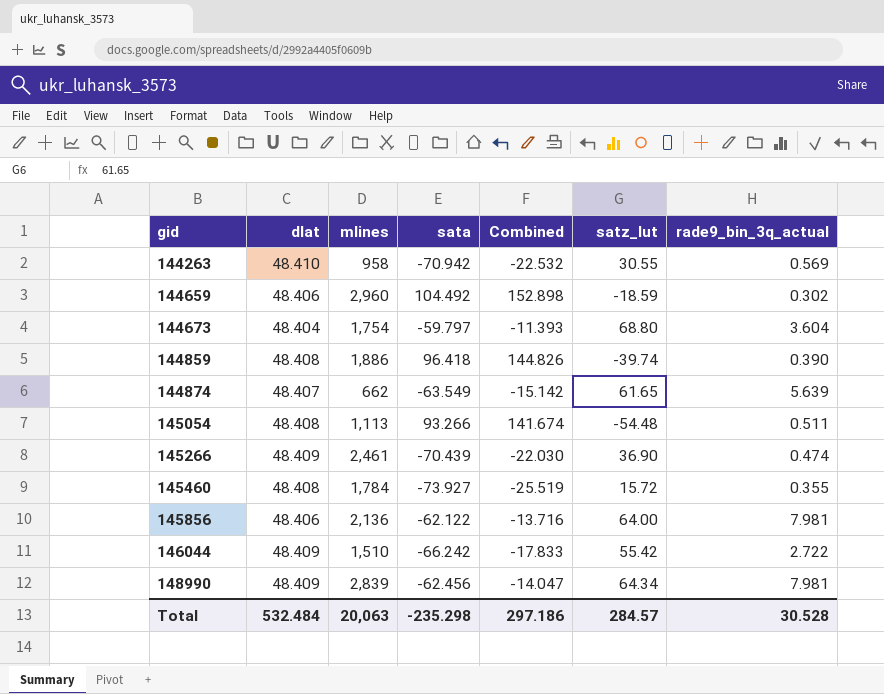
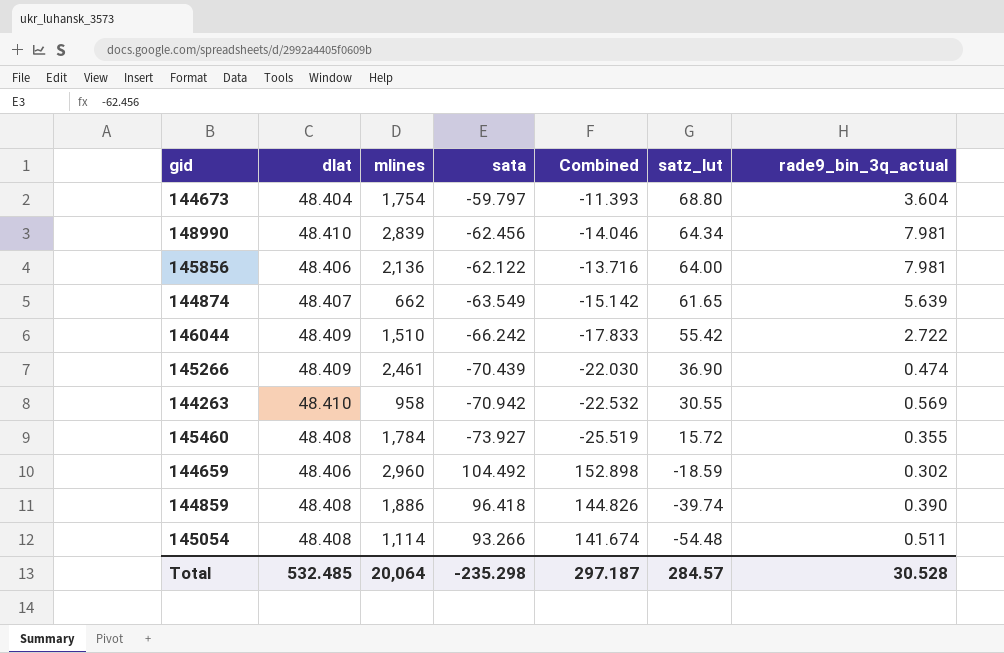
row order: gid ascending -> satz_lut descending
148990 | dlat: 48.409 -> 48.410
148990 | Combined: -14.047 -> -14.046
145054 | mlines: 1,113 -> 1,114
Total | dlat: 532.484 -> 532.485
Total | mlines: 20,063 -> 20,064
Total | Combined: 297.186 -> 297.187

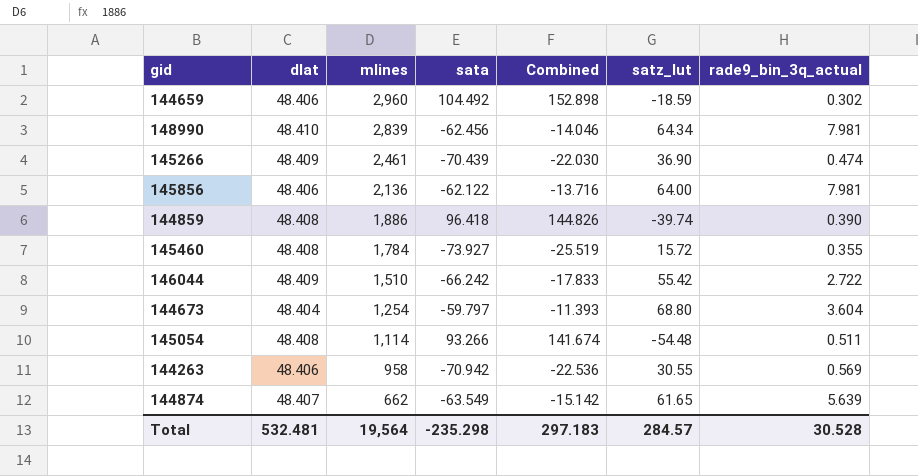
row order: satz_lut descending -> mlines descending
144673 | mlines: 1,754 -> 1,254
144263 | dlat: 48.410 -> 48.406
144263 | Combined: -22.532 -> -22.536
Total | dlat: 532.485 -> 532.481
Total | mlines: 20,064 -> 19,564
Total | Combined: 297.187 -> 297.183

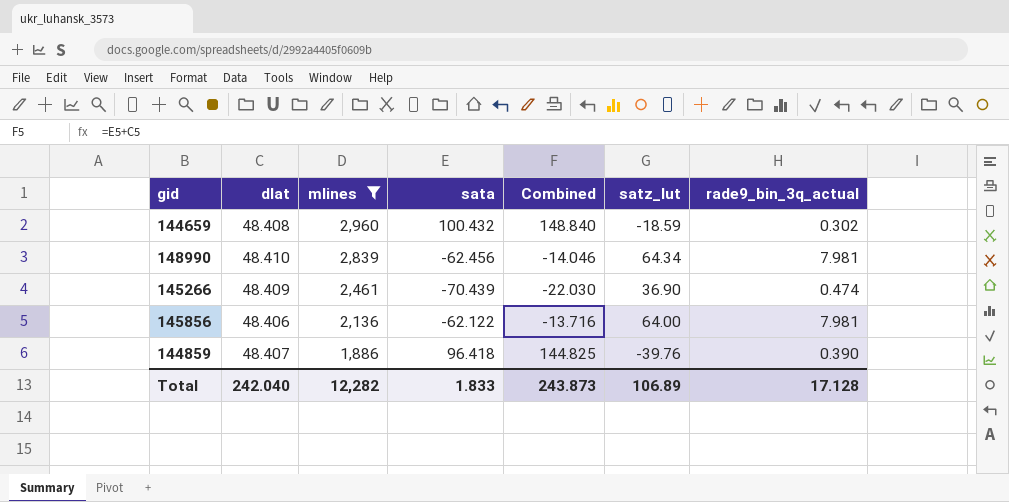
filter: none -> mlines >= 1,886
144659 | dlat: 48.406 -> 48.408
144659 | sata: 104.492 -> 100.432
144659 | Combined: 152.898 -> 148.840
144859 | dlat: 48.408 -> 48.407
144859 | Combined: 144.826 -> 144.825
144859 | satz_lut: -39.74 -> -39.76
Total | dlat: 532.481 -> 242.040
Total | mlines: 19,564 -> 12,282
Total | sata: -235.298 -> 1.833
Total | Combined: 297.183 -> 243.873
Total | satz_lut: 284.57 -> 106.89
Total | rade9_bin_3q_actual: 30.528 -> 17.128

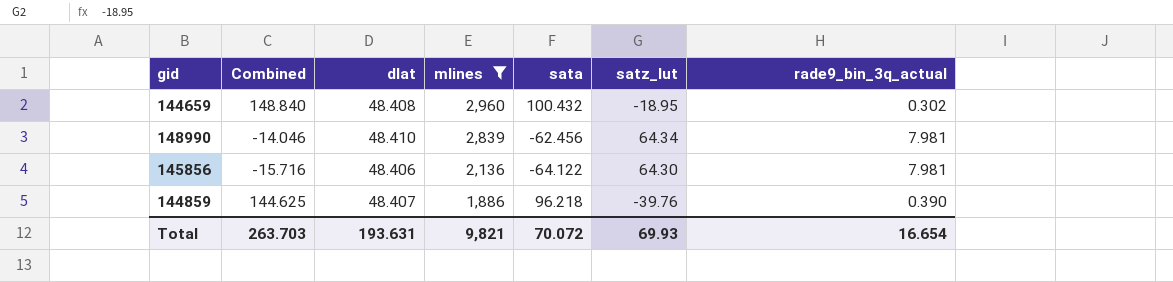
column Combined | position: 5 -> 2
row 145266: 48.409 | 2,461 | -70.439 | -22.030 | 36.90 | 0.474 -> none
144659 | satz_lut: -18.59 -> -18.95
145856 | Combined: -13.716 -> -15.716
145856 | sata: -62.122 -> -64.122
145856 | satz_lut: 64.00 -> 64.30
144859 | Combined: 144.825 -> 144.625
144859 | sata: 96.418 -> 96.218
Total | Combined: 243.873 -> 263.703
Total | dlat: 242.040 -> 193.631
Total | mlines: 12,282 -> 9,821
Total | sata: 1.833 -> 70.072
Total | satz_lut: 106.89 -> 69.93
Total | rade9_bin_3q_actual: 17.128 -> 16.654

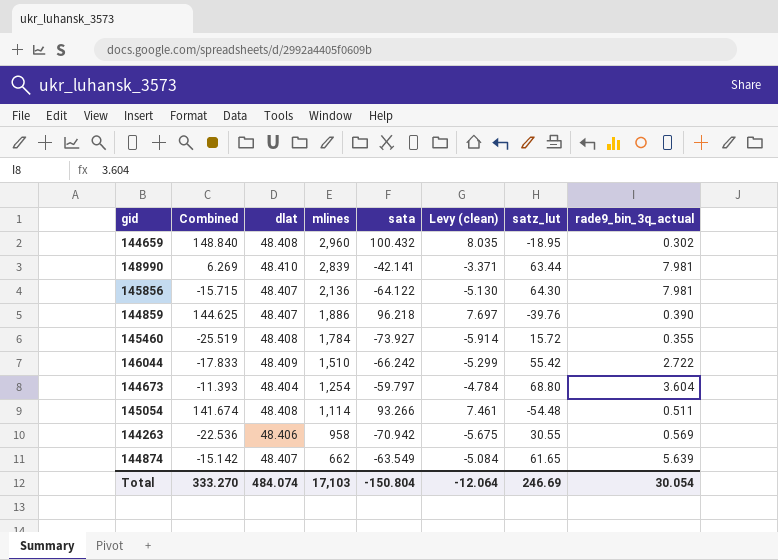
filter: mlines >= 1,886 -> none
column Levy (clean) | formula: none -> [sata] * 0.08
148990 | Combined: -14.046 -> 6.269
148990 | sata: -62.456 -> -42.141
148990 | satz_lut: 64.34 -> 63.44
145856 | Combined: -15.716 -> -15.715
145856 | dlat: 48.406 -> 48.407
Total | Combined: 263.703 -> 333.270
Total | dlat: 193.631 -> 484.074
Total | mlines: 9,821 -> 17,103
Total | sata: 70.072 -> -150.804
Total | satz_lut: 69.93 -> 246.69
Total | rade9_bin_3q_actual: 16.654 -> 30.054

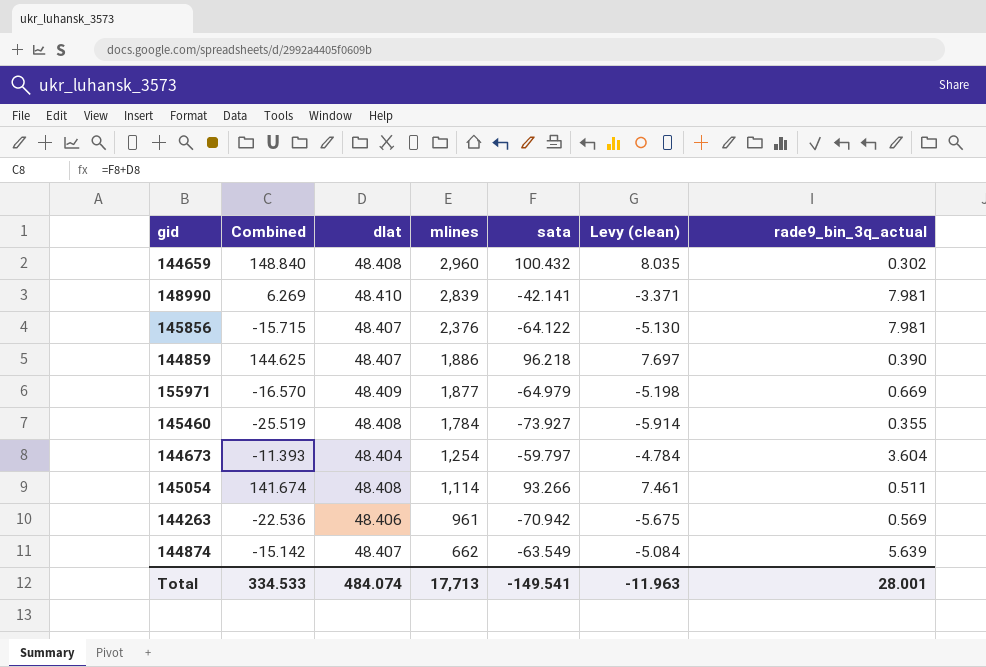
column satz_lut | position: 7 -> none
row 146044: -17.833 | 48.409 | 1,510 | -66.242 | -5.299 | 55.42 | 2.722 -> none
145856 | mlines: 2,136 -> 2,376
row 155971: none -> -16.570 | 48.409 | 1,877 | -64.979 | -5.198 | 0.669
144263 | mlines: 958 -> 961
Total | Combined: 333.270 -> 334.533
Total | mlines: 17,103 -> 17,713
Total | sata: -150.804 -> -149.541
Total | Levy (clean): -12.064 -> -11.963
Total | rade9_bin_3q_actual: 30.054 -> 28.001

